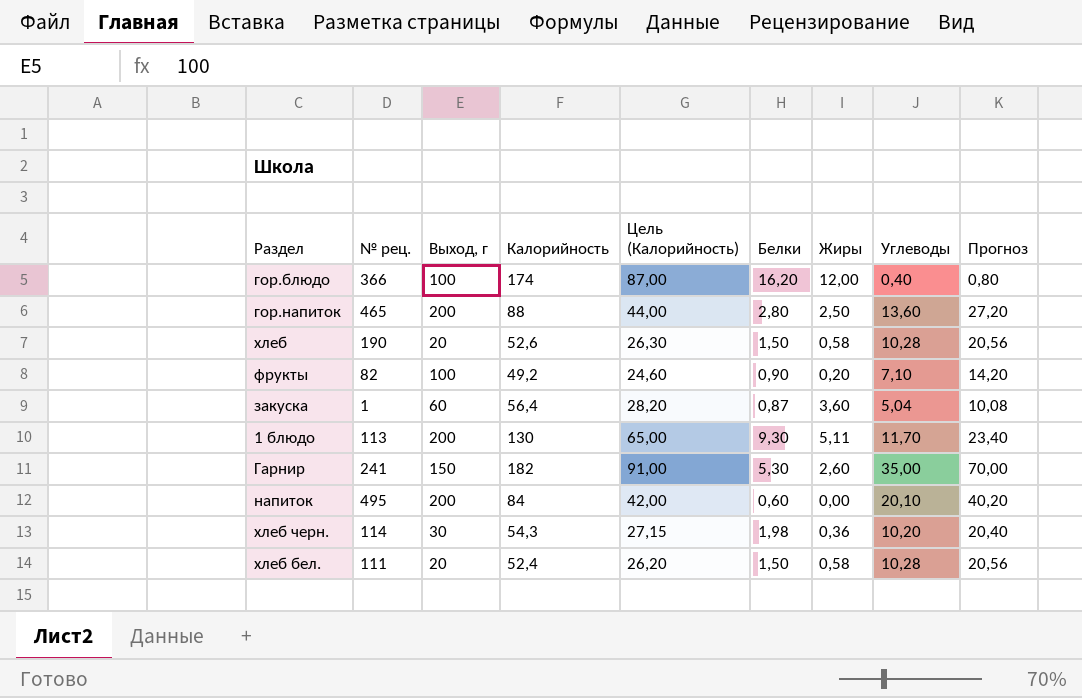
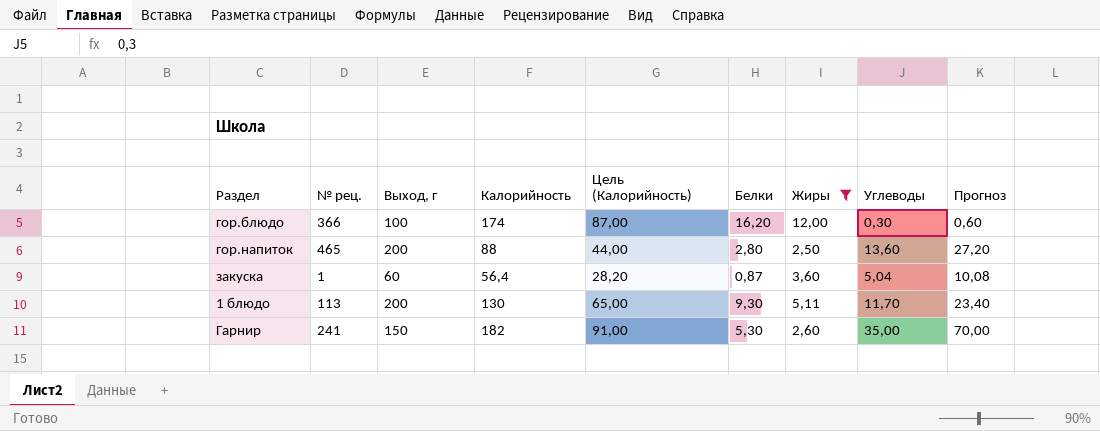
filter: none -> Жиры >= 2,50
гор.блюдо | Углеводы: 0,40 -> 0,30
гор.блюдо | Прогноз: 0,80 -> 0,60

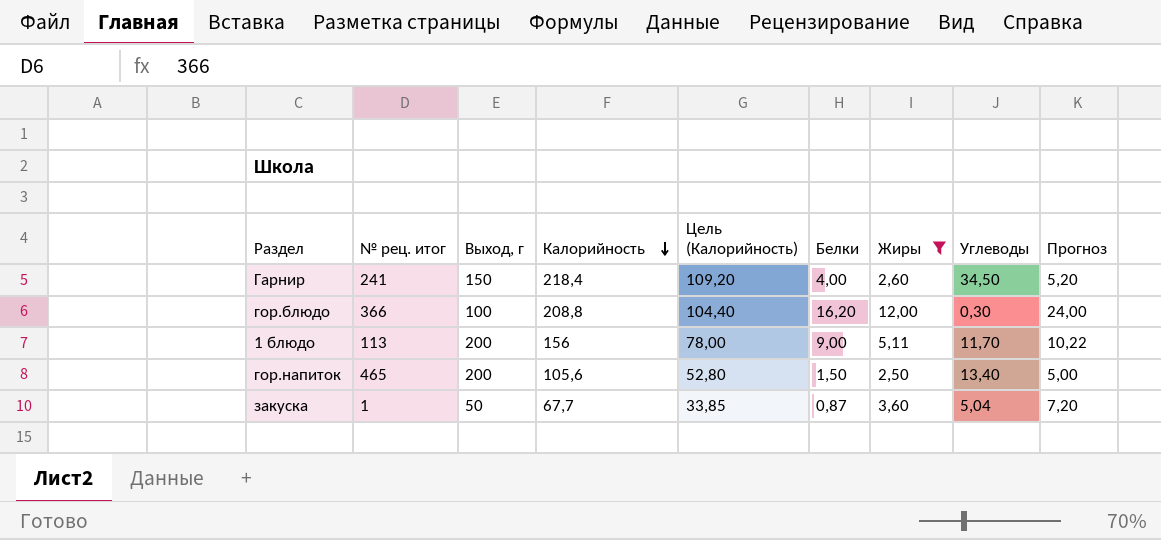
row order: none -> Калорийность descending
column name: № рец. -> № рец. итог
column Прогноз | formula: [Углеводы] * 2 -> [Жиры] * 2
Гарнир | Калорийность: 182 -> 218,4
Гарнир | Цель (Калорийность): 91,00 -> 109,20
Гарнир | Белки: 5,30 -> 4,00
Гарнир | Углеводы: 35,00 -> 34,50
гор.блюдо | Калорийность: 174 -> 208,8
гор.блюдо | Цель (Калорийность): 87,00 -> 104,40
1 блюдо | Калорийность: 130 -> 156
1 блюдо | Цель (Калорийность): 65,00 -> 78,00
1 блюдо | Белки: 9,30 -> 9,00
гор.напиток | Калорийность: 88 -> 105,6
гор.напиток | Цель (Калорийность): 44,00 -> 52,80
гор.напиток | Белки: 2,80 -> 1,50
гор.напиток | Углеводы: 13,60 -> 13,40
закуска | Выход, г: 60 -> 50
закуска | Калорийность: 56,4 -> 67,7
закуска | Цель (Калорийность): 28,20 -> 33,85

